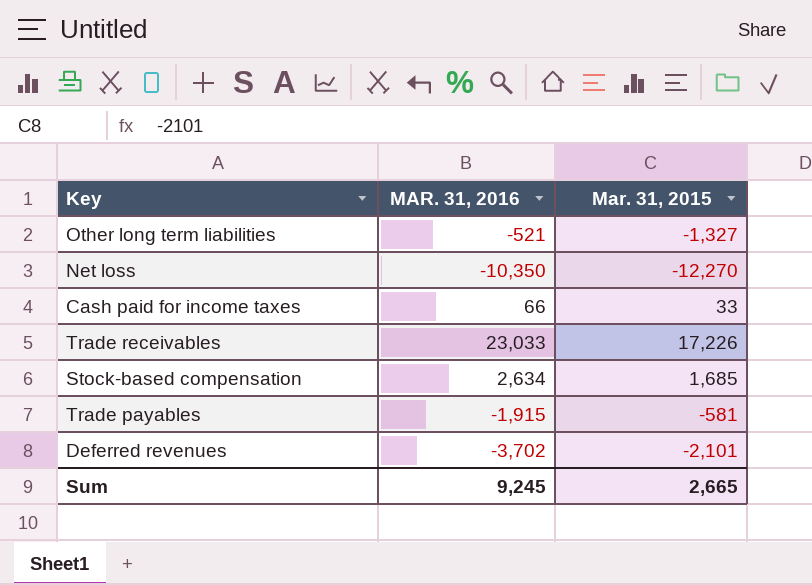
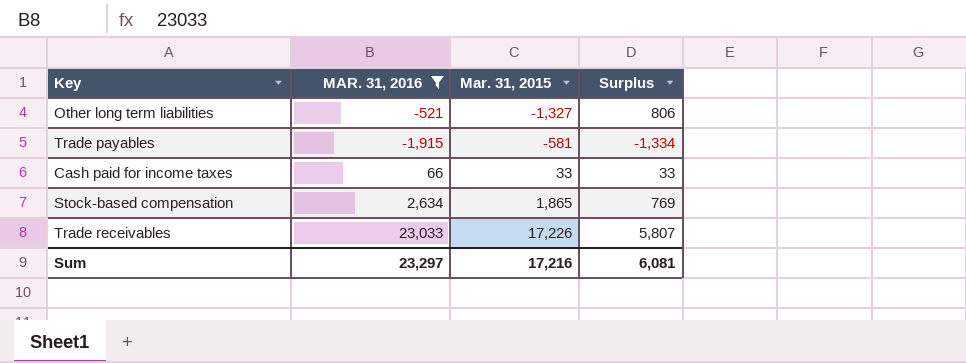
filter: none -> MAR. 31, 2016 >= -1,915
row order: none -> Mar. 31, 2015 ascending
column Surplus | formula: none -> [MAR. 31, 2016] - [Mar. 31, 2015]
Stock-based compensation | Mar. 31, 2015: 1,685 -> 1,865
Sum | MAR. 31, 2016: 9,245 -> 23,297
Sum | Mar. 31, 2015: 2,665 -> 17,216

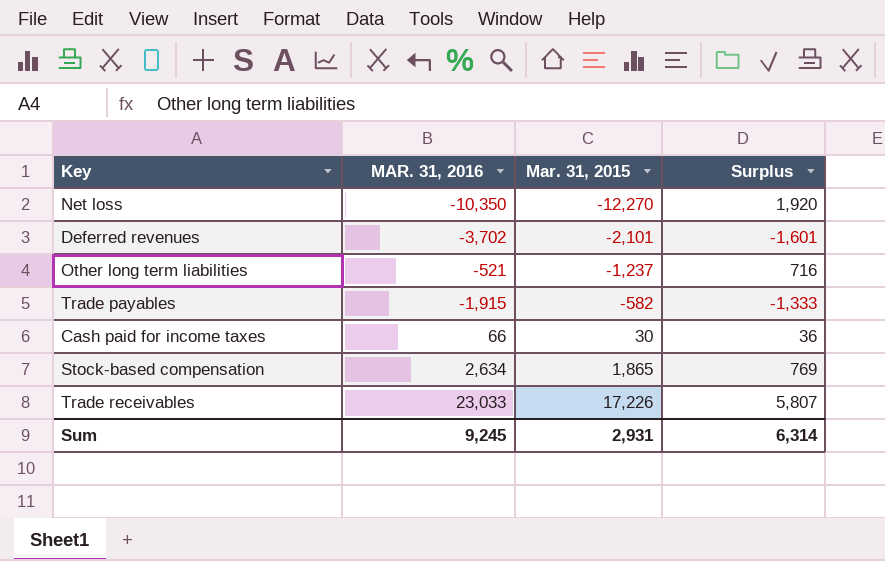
filter: MAR. 31, 2016 >= -1,915 -> none
Other long term liabilities | Mar. 31, 2015: -1,327 -> -1,237
Other long term liabilities | Surplus: 806 -> 716
Trade payables | Mar. 31, 2015: -581 -> -582
Trade payables | Surplus: -1,334 -> -1,333
Cash paid for income taxes | Mar. 31, 2015: 33 -> 30
Cash paid for income taxes | Surplus: 33 -> 36
Sum | MAR. 31, 2016: 23,297 -> 9,245
Sum | Mar. 31, 2015: 17,216 -> 2,931
Sum | Surplus: 6,081 -> 6,314

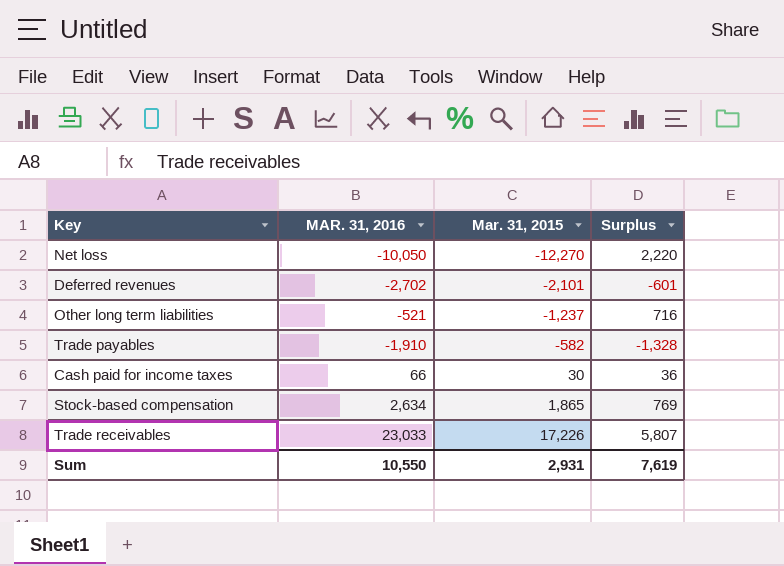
Net loss | MAR. 31, 2016: -10,350 -> -10,050
Net loss | Surplus: 1,920 -> 2,220
Deferred revenues | MAR. 31, 2016: -3,702 -> -2,702
Deferred revenues | Surplus: -1,601 -> -601
Trade payables | MAR. 31, 2016: -1,915 -> -1,910
Trade payables | Surplus: -1,333 -> -1,328
Sum | MAR. 31, 2016: 9,245 -> 10,550
Sum | Surplus: 6,314 -> 7,619

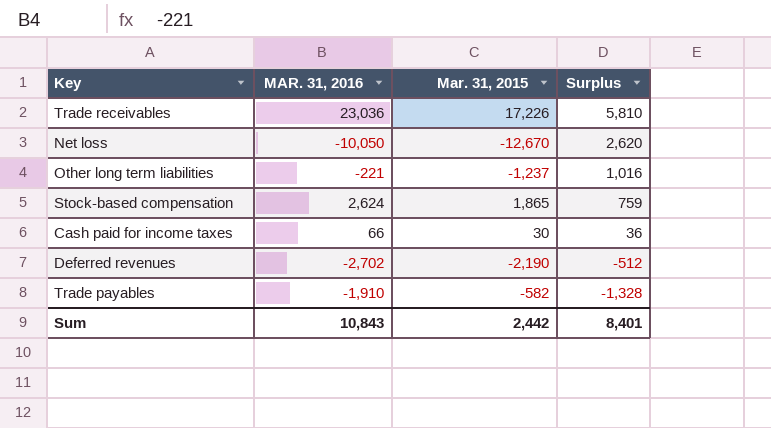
row order: Mar. 31, 2015 ascending -> Surplus descending
Trade receivables | MAR. 31, 2016: 23,033 -> 23,036
Trade receivables | Surplus: 5,807 -> 5,810
Net loss | Mar. 31, 2015: -12,270 -> -12,670
Net loss | Surplus: 2,220 -> 2,620
Other long term liabilities | MAR. 31, 2016: -521 -> -221
Other long term liabilities | Surplus: 716 -> 1,016
Stock-based compensation | MAR. 31, 2016: 2,634 -> 2,624
Stock-based compensation | Surplus: 769 -> 759
Deferred revenues | Mar. 31, 2015: -2,101 -> -2,190
Deferred revenues | Surplus: -601 -> -512
Sum | MAR. 31, 2016: 10,550 -> 10,843
Sum | Mar. 31, 2015: 2,931 -> 2,442
Sum | Surplus: 7,619 -> 8,401

